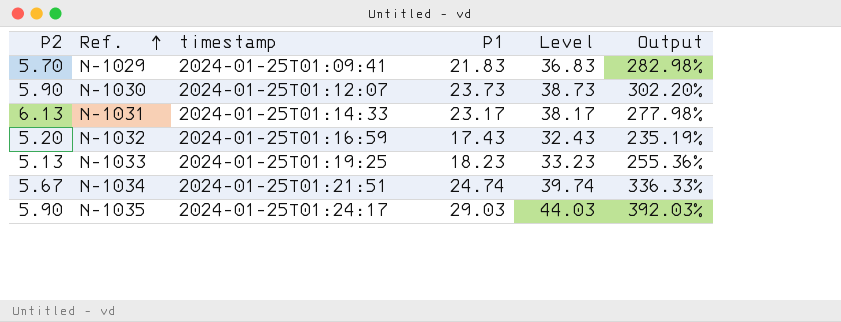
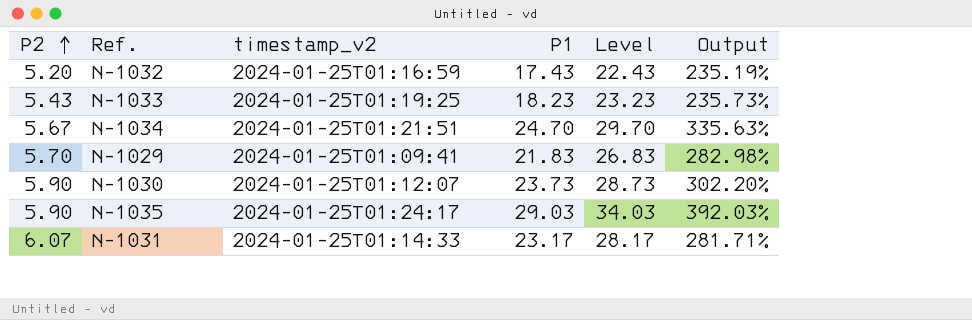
row order: Ref. ascending -> P2 ascending
column name: timestamp -> timestamp_v2
column Level | formula: [P1] + 15 -> [P1] + 5
N-1033 | P2: 5.13 -> 5.43
N-1033 | Output: 255.36% -> 235.73%
N-1034 | P1: 24.74 -> 24.70
N-1034 | Output: 336.33% -> 335.63%
N-1031 | P2: 6.13 -> 6.07
N-1031 | Output: 277.98% -> 281.71%

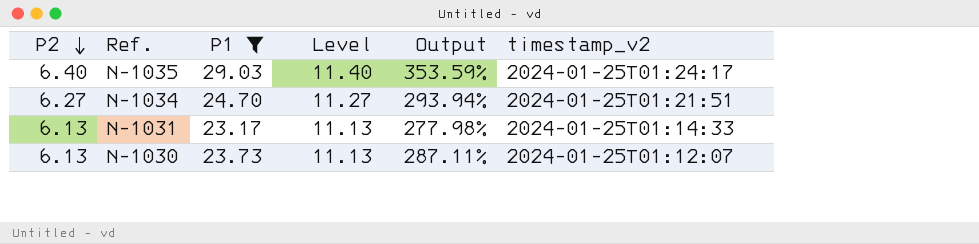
filter: none -> P1 >= 23.17
row order: P2 ascending -> P2 descending
column Level | formula: [P1] + 5 -> [P2] + 5
column timestamp_v2 | position: 3 -> 6
N-1035 | P2: 5.90 -> 6.40
N-1035 | Output: 392.03% -> 353.59%
N-1034 | P2: 5.67 -> 6.27
N-1034 | Output: 335.63% -> 293.94%
N-1031 | P2: 6.07 -> 6.13
N-1031 | Output: 281.71% -> 277.98%
N-1030 | P2: 5.90 -> 6.13
N-1030 | Output: 302.20% -> 287.11%

